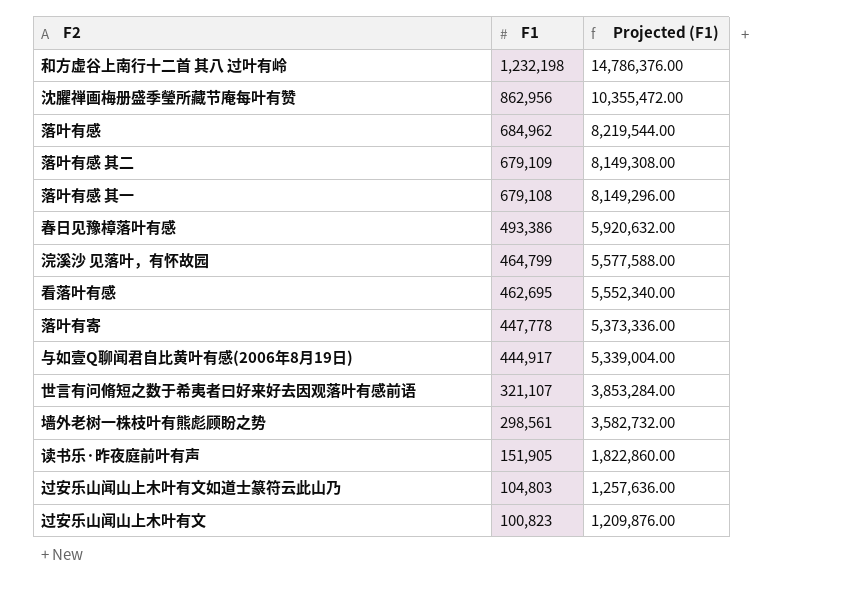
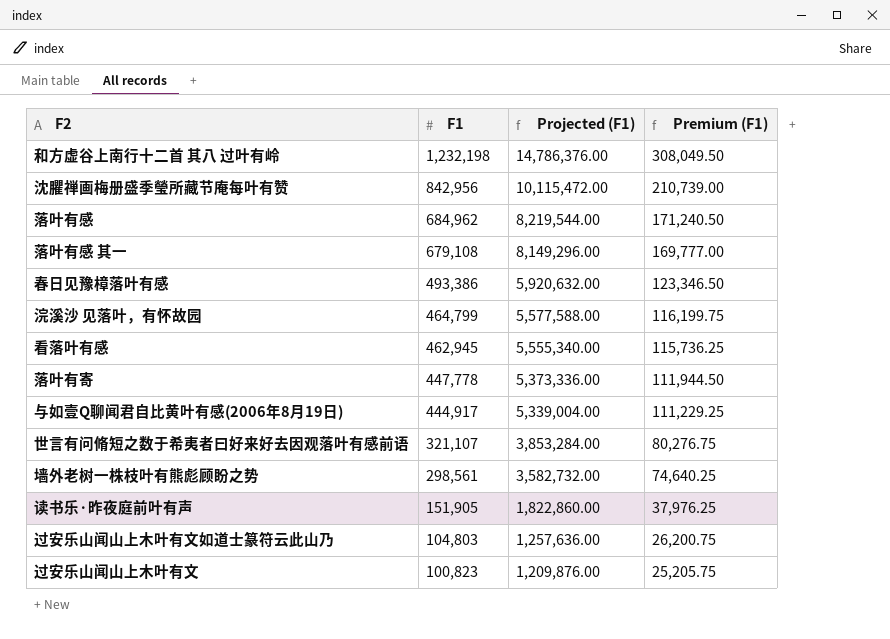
column Premium (F1) | formula: none -> [F1] * 0.25
row 落叶有感 其二: 679,109 | 8,149,308.00 -> none
沈臞禅画梅册盛季瑩所藏节庵每叶有赞 | F1: 862,956 -> 842,956
沈臞禅画梅册盛季瑩所藏节庵每叶有赞 | Projected (F1): 10,355,472.00 -> 10,115,472.00
看落叶有感 | F1: 462,695 -> 462,945
看落叶有感 | Projected (F1): 5,552,340.00 -> 5,555,340.00

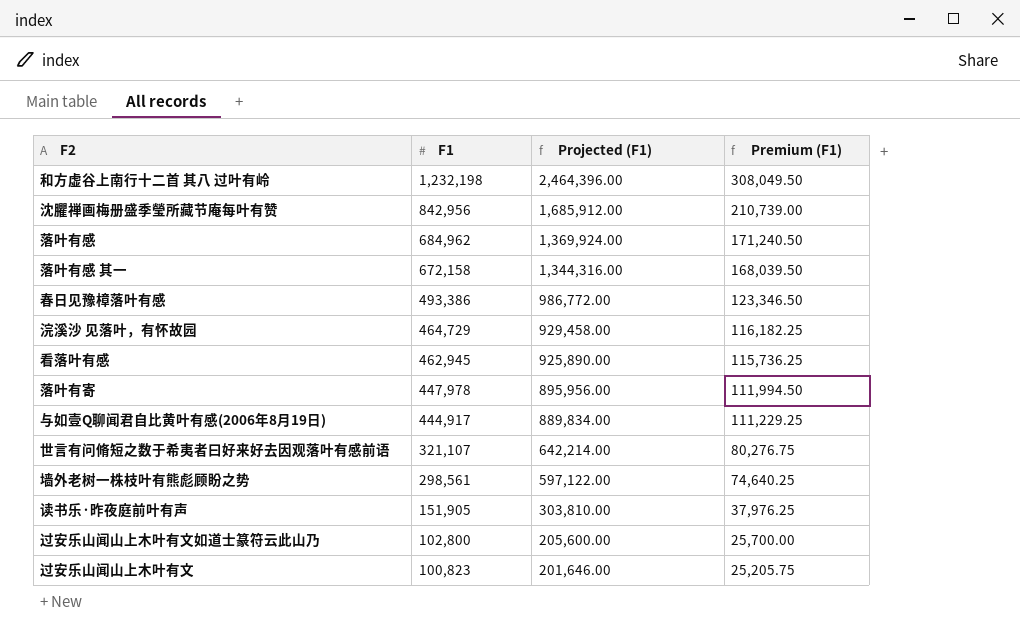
column Projected (F1) | formula: [F1] * 12 -> [F1] * 2
落叶有感 其一 | F1: 679,108 -> 672,158
落叶有感 其一 | Premium (F1): 169,777.00 -> 168,039.50
浣溪沙 见落叶，有怀故园 | F1: 464,799 -> 464,729
浣溪沙 见落叶，有怀故园 | Premium (F1): 116,199.75 -> 116,182.25
落叶有寄 | F1: 447,778 -> 447,978
落叶有寄 | Premium (F1): 111,944.50 -> 111,994.50
过安乐山闻山上木叶有文如道士篆符云此山乃 | F1: 104,803 -> 102,800
过安乐山闻山上木叶有文如道士篆符云此山乃 | Premium (F1): 26,200.75 -> 25,700.00

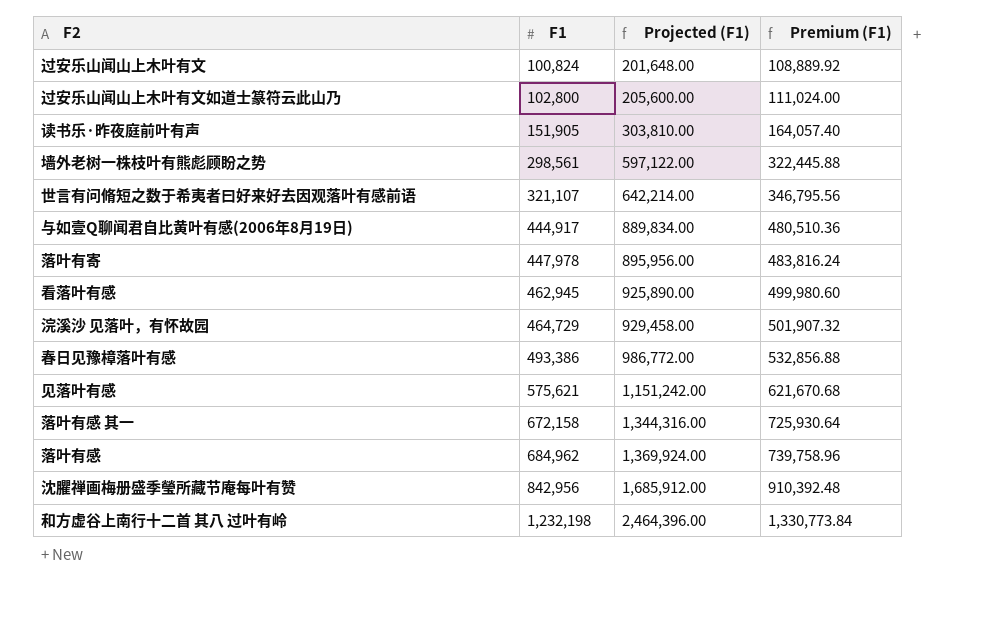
row order: F1 descending -> F1 ascending
column Premium (F1) | formula: [F1] * 0.25 -> [F1] * 1.08
过安乐山闻山上木叶有文 | F1: 100,823 -> 100,824
过安乐山闻山上木叶有文 | Projected (F1): 201,646.00 -> 201,648.00
row 见落叶有感: none -> 575,621 | 1,151,242.00 | 621,670.68

